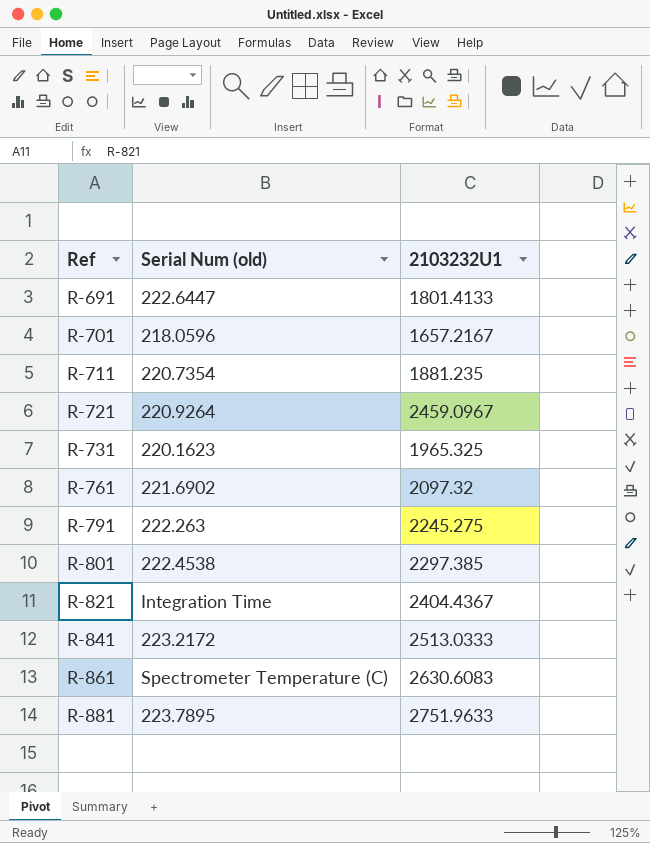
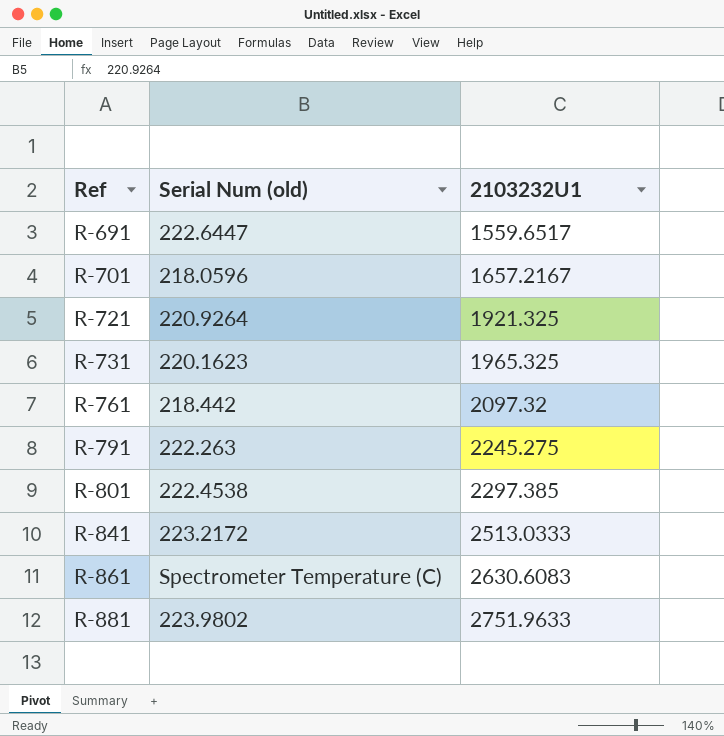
row R-711: 220.7354 | 1881.235 -> none
row R-821: Integration Time | 2404.4367 -> none
R-691 | 2103232U1: 1801.4133 -> 1559.6517
R-721 | 2103232U1: 2459.0967 -> 1921.325
R-761 | Serial Num (old): 221.6902 -> 218.442
R-881 | Serial Num (old): 223.7895 -> 223.9802

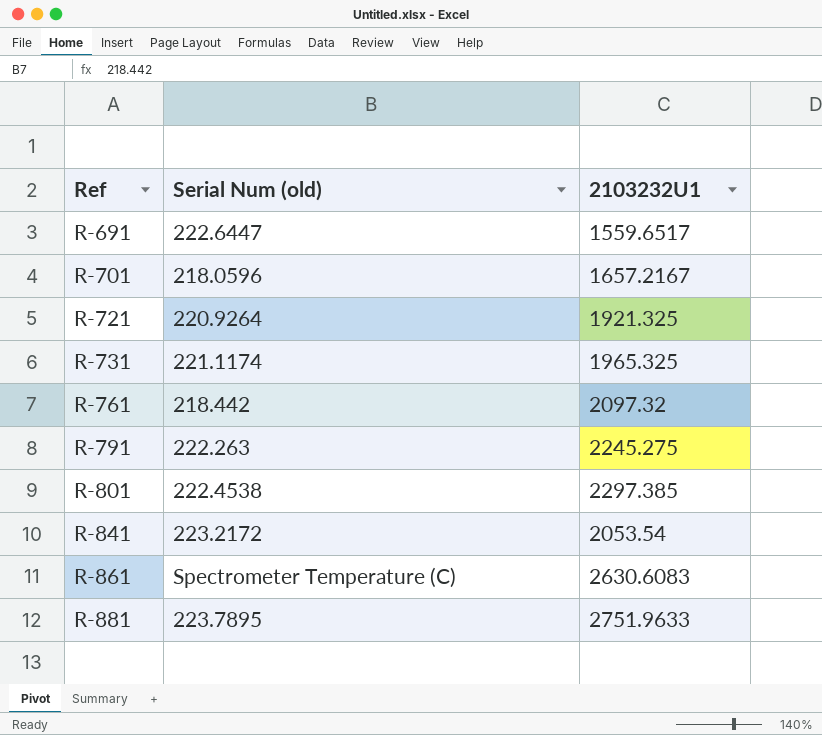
R-731 | Serial Num (old): 220.1623 -> 221.1174
R-841 | 2103232U1: 2513.0333 -> 2053.54
R-881 | Serial Num (old): 223.9802 -> 223.7895

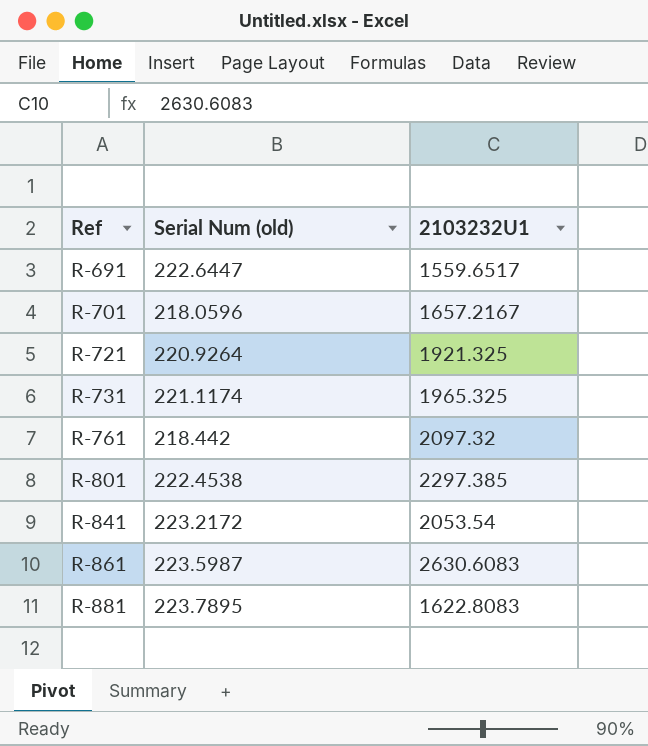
row R-791: 222.263 | 2245.275 -> none
R-861 | Serial Num (old): Spectrometer Temperature (C) -> 223.5987
R-881 | 2103232U1: 2751.9633 -> 1622.8083

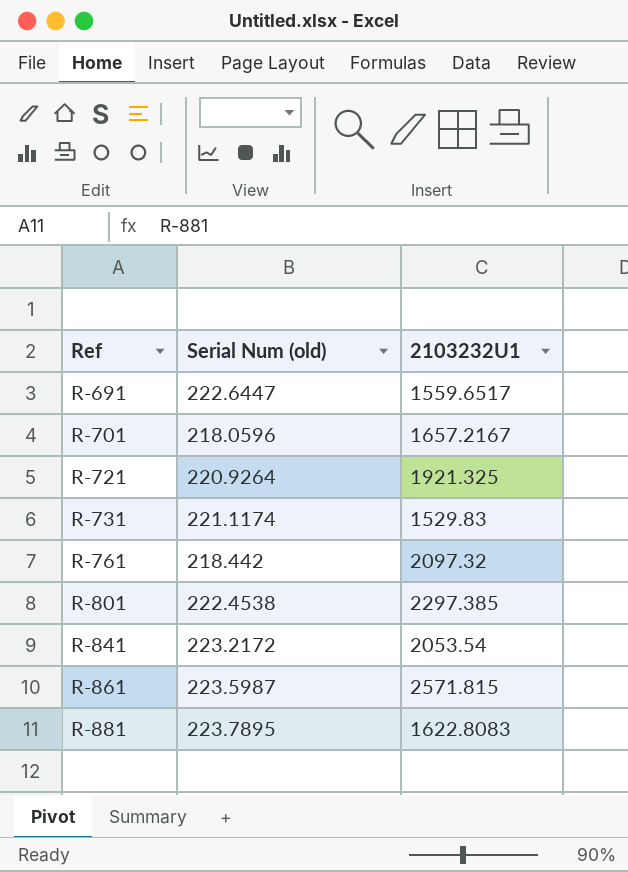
R-731 | 2103232U1: 1965.325 -> 1529.83
R-861 | 2103232U1: 2630.6083 -> 2571.815

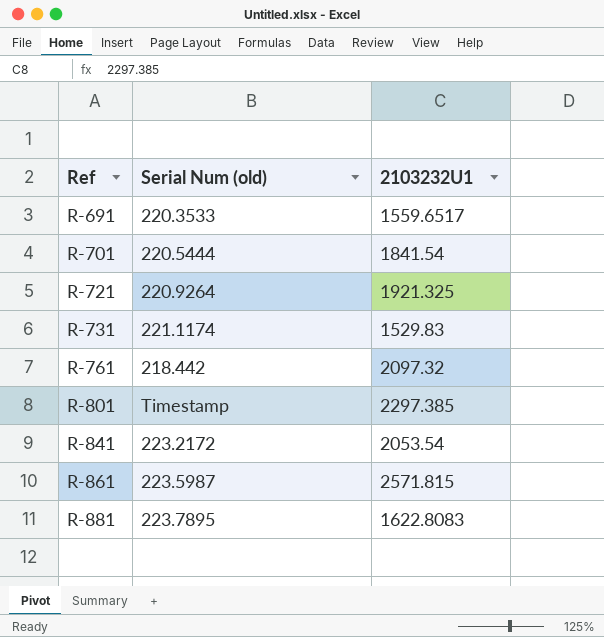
R-691 | Serial Num (old): 222.6447 -> 220.3533
R-701 | Serial Num (old): 218.0596 -> 220.5444
R-701 | 2103232U1: 1657.2167 -> 1841.54
R-801 | Serial Num (old): 222.4538 -> Timestamp

